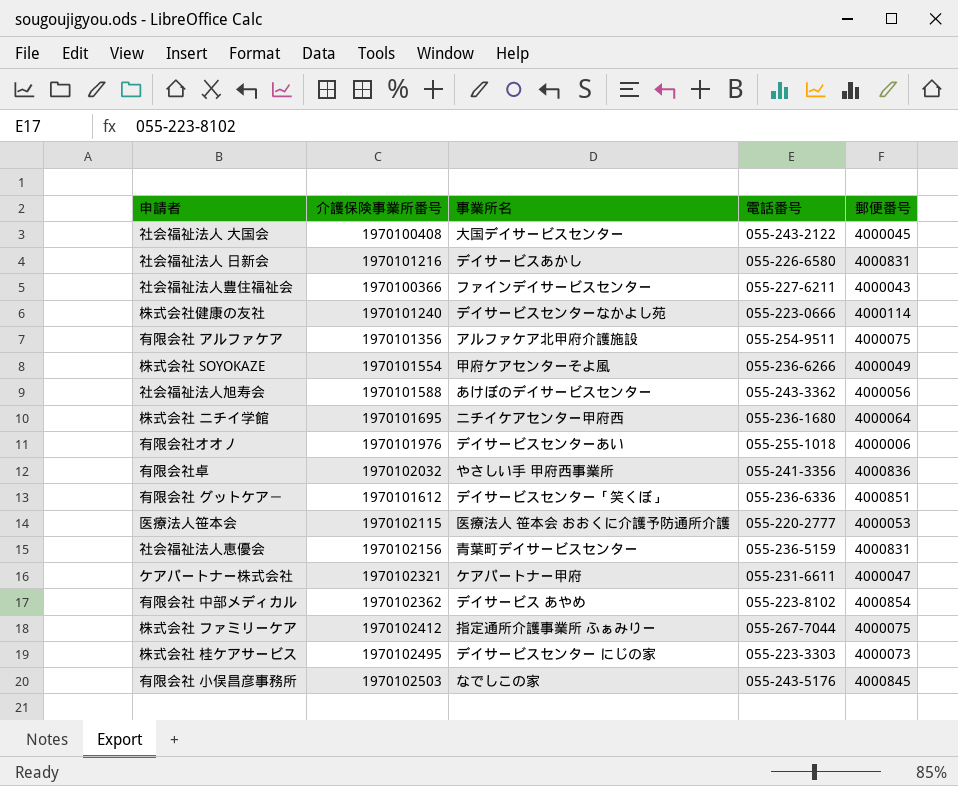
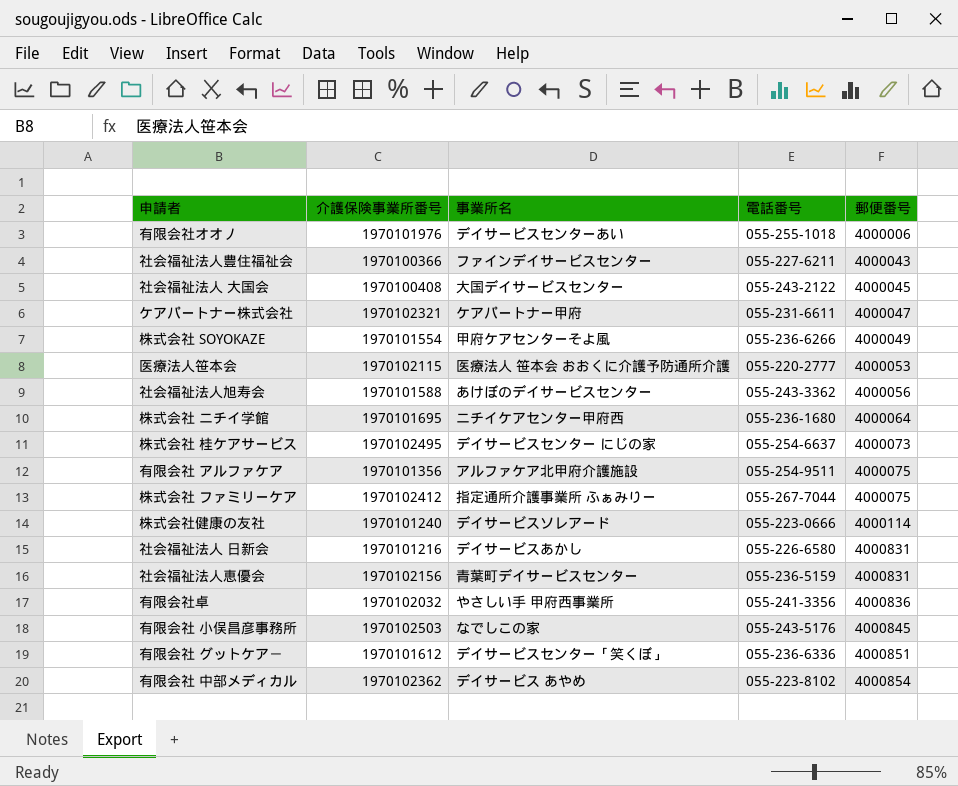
row order: none -> 郵便番号 ascending
株式会社 桂ケアサービス | 電話番号: 055-223-3303 -> 055-254-6637
株式会社健康の友社 | 事業所名: デイサービスセンターなかよし苑 -> デイサービスソレアード

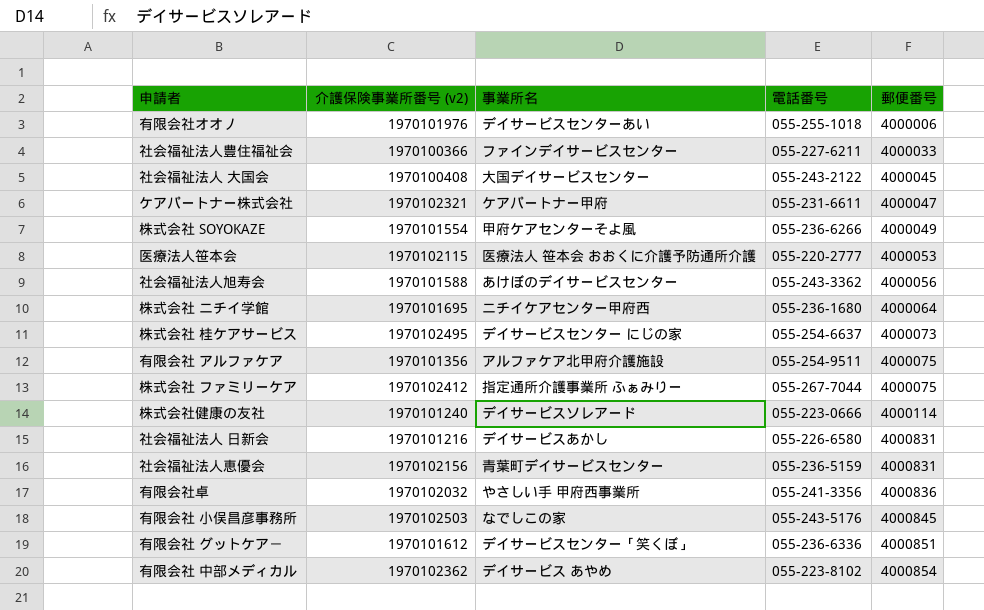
column name: 介護保険事業所番号 -> 介護保険事業所番号 (v2)
社会福祉法人豊住福祉会 | 郵便番号: 4000043 -> 4000033

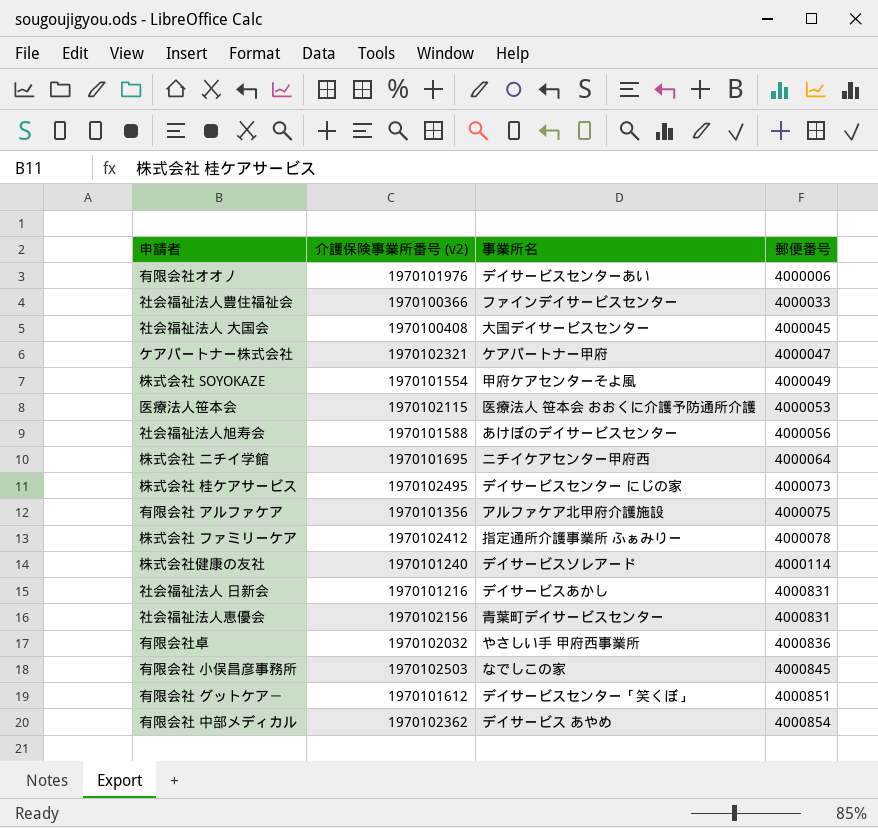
column 電話番号 | position: 4 -> none
株式会社 ファミリーケア | 郵便番号: 4000075 -> 4000078

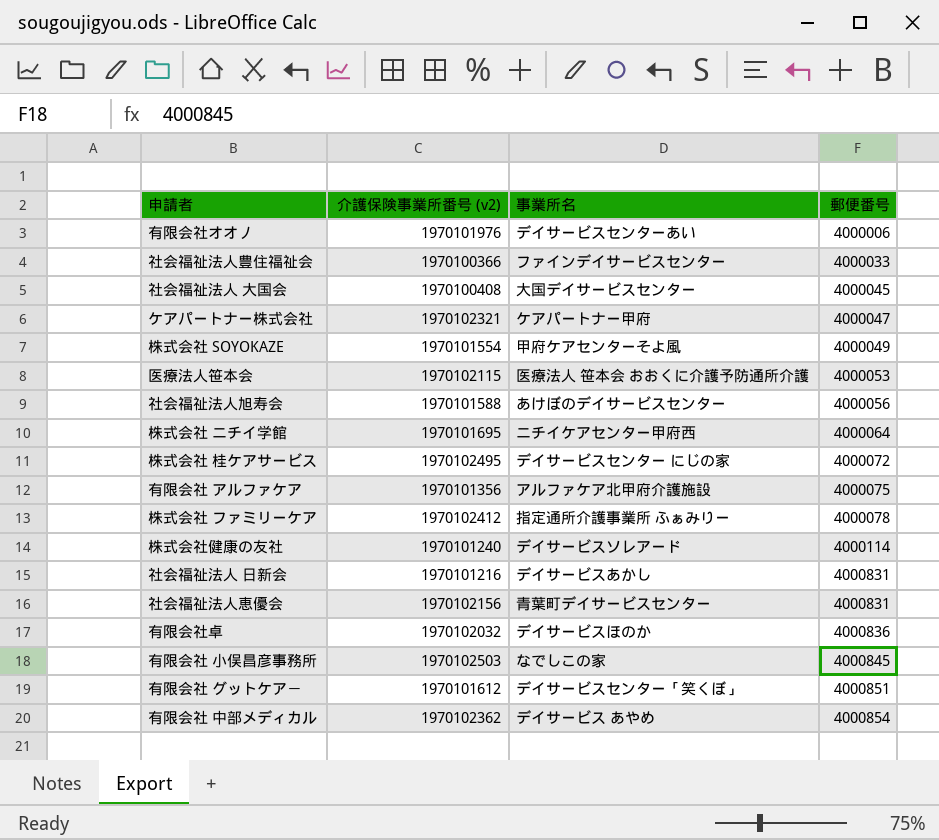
株式会社 桂ケアサービス | 郵便番号: 4000073 -> 4000072
有限会社卓 | 事業所名: やさしい手 甲府西事業所 -> デイサービスほのか

